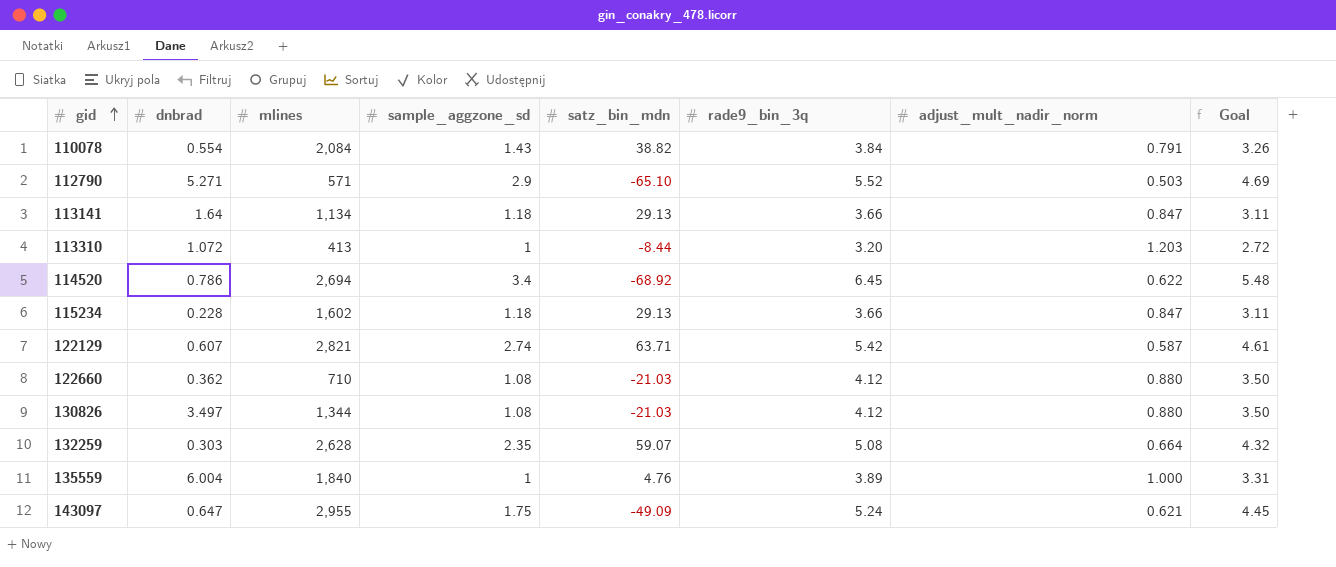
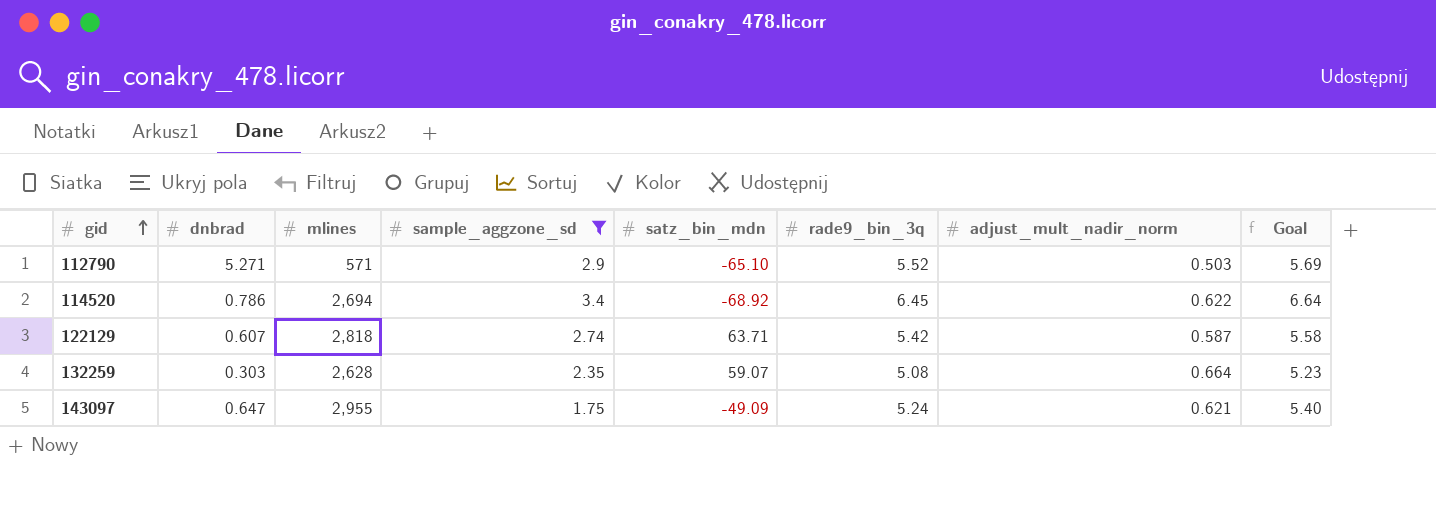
filter: none -> sample_aggzone_sd >= 1.75
column Goal | formula: [rade9_bin_3q] * 0.85 -> [rade9_bin_3q] * 1.03
122129 | mlines: 2,821 -> 2,818

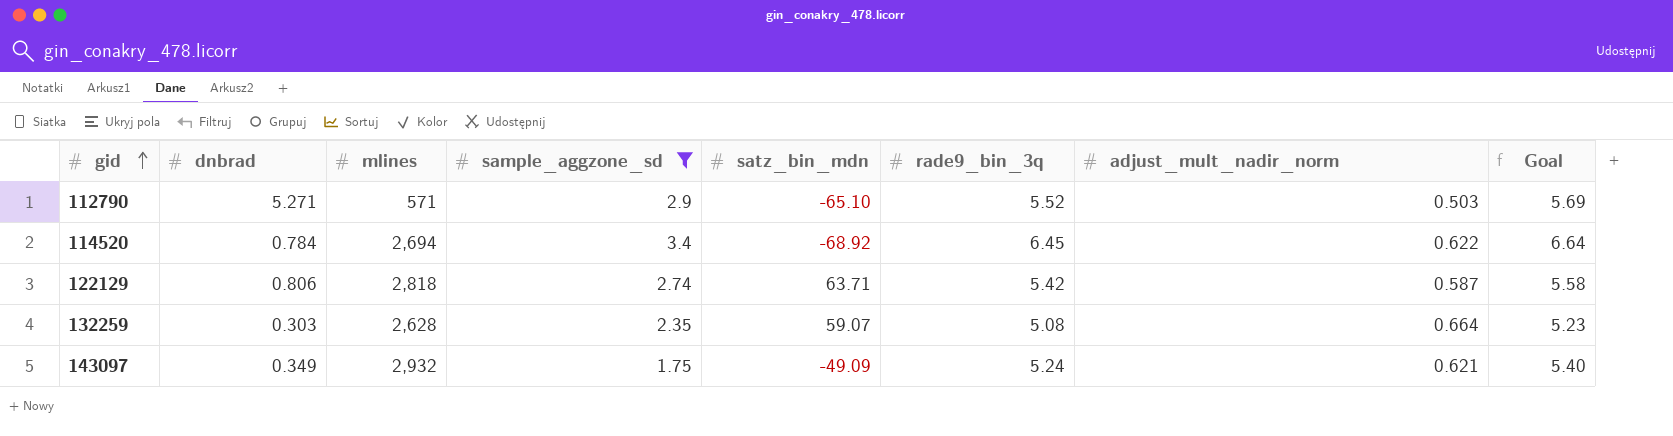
114520 | dnbrad: 0.786 -> 0.784
122129 | dnbrad: 0.607 -> 0.806
143097 | dnbrad: 0.647 -> 0.349
143097 | mlines: 2,955 -> 2,932

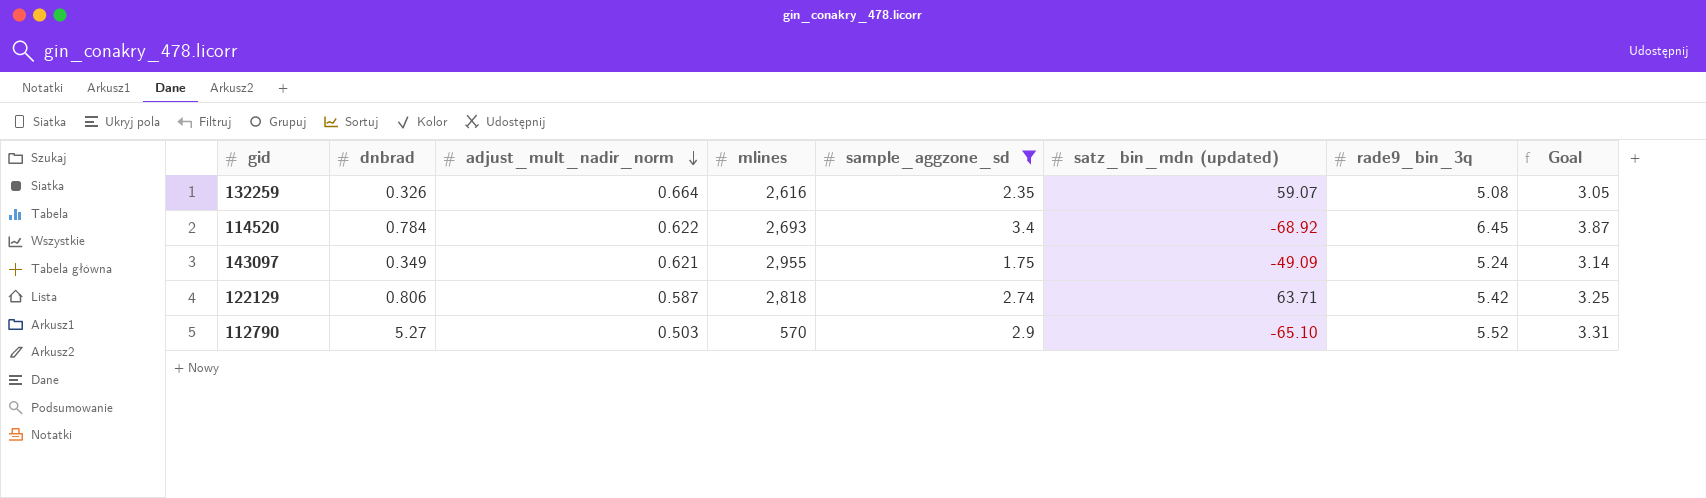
row order: gid ascending -> adjust_mult_nadir_norm descending
column adjust_mult_nadir_norm | position: 7 -> 3
column name: satz_bin_mdn -> satz_bin_mdn (updated)
column Goal | formula: [rade9_bin_3q] * 1.03 -> [rade9_bin_3q] * 0.6
132259 | dnbrad: 0.303 -> 0.326
132259 | mlines: 2,628 -> 2,616
114520 | mlines: 2,694 -> 2,693
143097 | mlines: 2,932 -> 2,955
112790 | dnbrad: 5.271 -> 5.27
112790 | mlines: 571 -> 570

